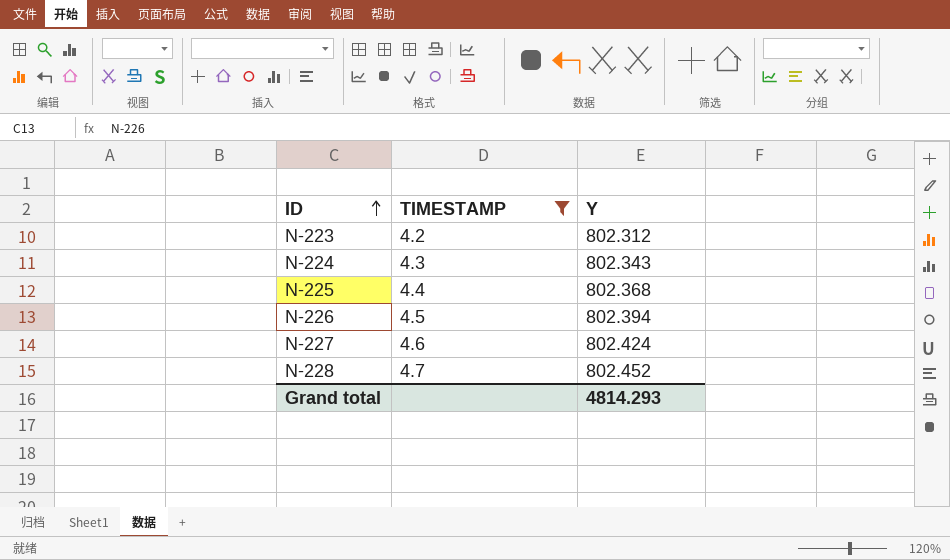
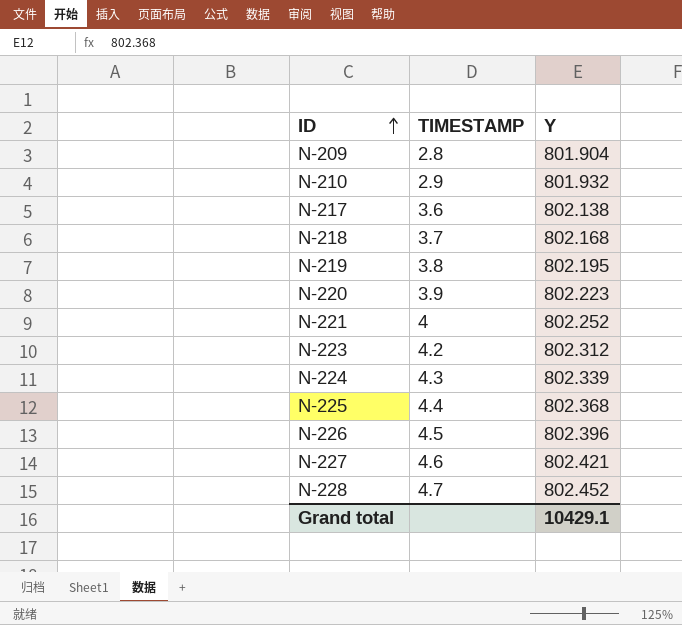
filter: TIMESTAMP >= 4.2 -> none
N-224 | Y: 802.343 -> 802.339
N-226 | Y: 802.394 -> 802.396
N-227 | Y: 802.424 -> 802.421
Grand total | Y: 4814.293 -> 10429.1

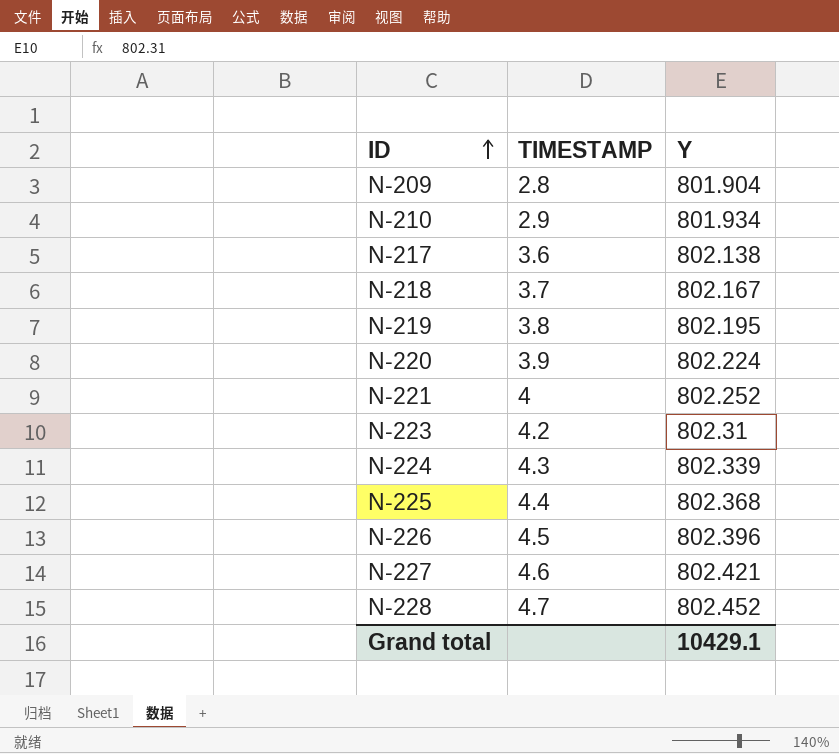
N-210 | Y: 801.932 -> 801.934
N-218 | Y: 802.168 -> 802.167
N-220 | Y: 802.223 -> 802.224
N-223 | Y: 802.312 -> 802.31

